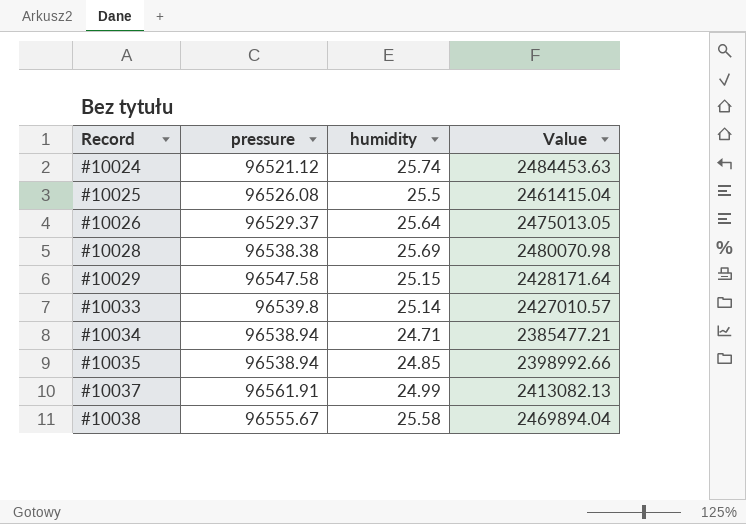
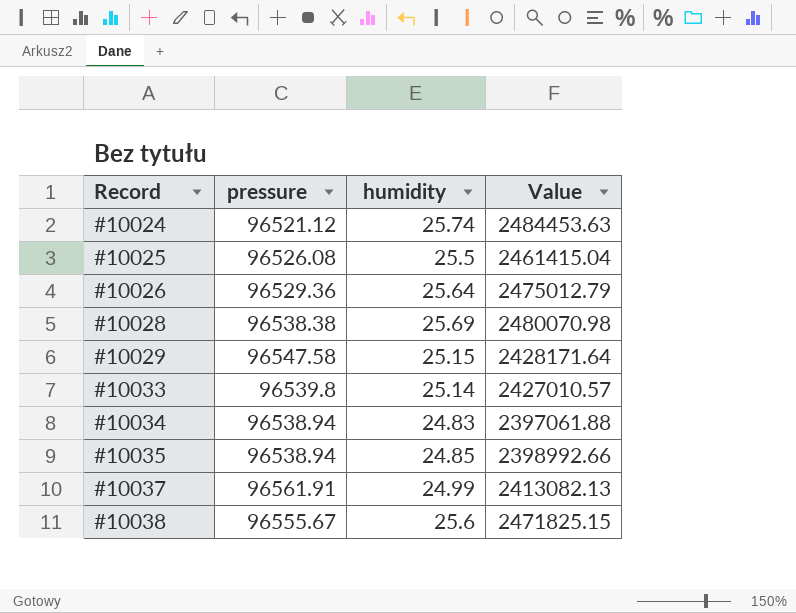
#10026 | pressure: 96529.37 -> 96529.36
#10026 | Value: 2475013.05 -> 2475012.79
#10034 | humidity: 24.71 -> 24.83
#10034 | Value: 2385477.21 -> 2397061.88
#10038 | humidity: 25.58 -> 25.6
#10038 | Value: 2469894.04 -> 2471825.15

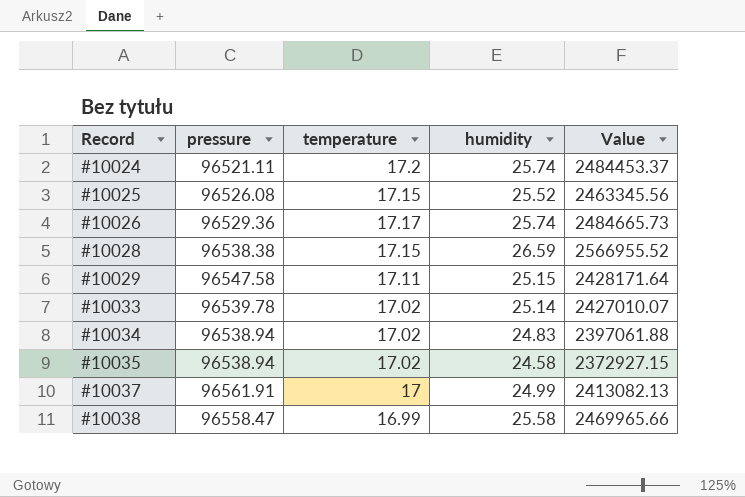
column temperature | position: none -> 3
#10024 | pressure: 96521.12 -> 96521.11
#10024 | Value: 2484453.63 -> 2484453.37
#10025 | humidity: 25.5 -> 25.52
#10025 | Value: 2461415.04 -> 2463345.56
#10026 | humidity: 25.64 -> 25.74
#10026 | Value: 2475012.79 -> 2484665.73
#10028 | humidity: 25.69 -> 26.59
#10028 | Value: 2480070.98 -> 2566955.52
#10033 | pressure: 96539.8 -> 96539.78
#10033 | Value: 2427010.57 -> 2427010.07
#10035 | humidity: 24.85 -> 24.58
#10035 | Value: 2398992.66 -> 2372927.15
#10038 | pressure: 96555.67 -> 96558.47
#10038 | humidity: 25.6 -> 25.58
#10038 | Value: 2471825.15 -> 2469965.66

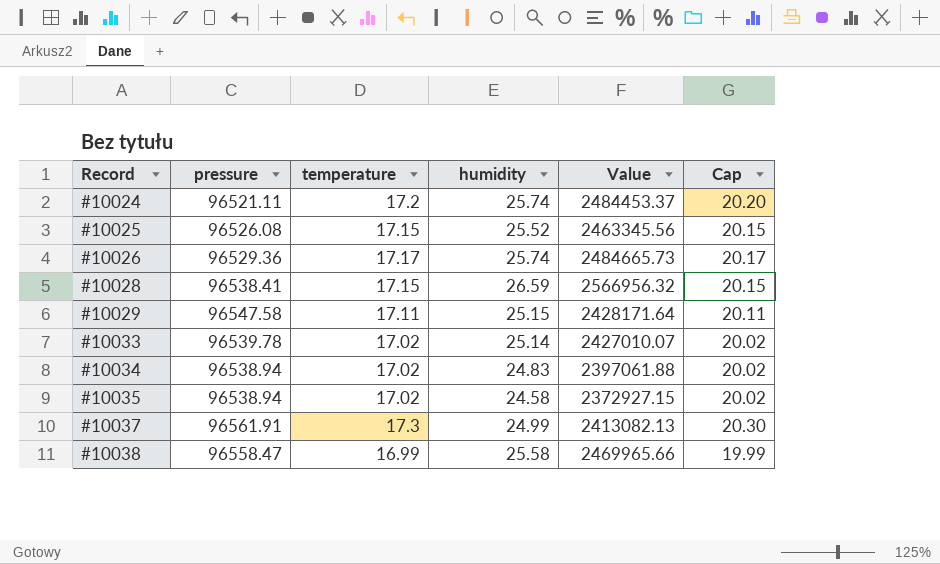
column Cap | formula: none -> [temperature] + 3
#10028 | pressure: 96538.38 -> 96538.41
#10028 | Value: 2566955.52 -> 2566956.32
#10037 | temperature: 17 -> 17.3

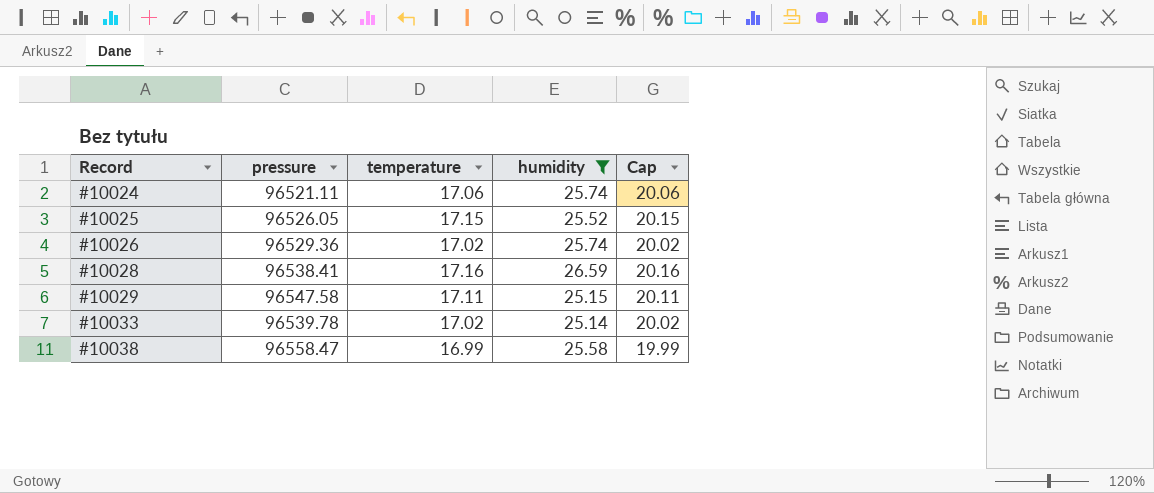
filter: none -> humidity >= 25.14
column Value | formula: [pressure] * [humidity] -> none
#10024 | temperature: 17.2 -> 17.06
#10024 | Cap: 20.20 -> 20.06
#10025 | pressure: 96526.08 -> 96526.05
#10026 | temperature: 17.17 -> 17.02
#10026 | Cap: 20.17 -> 20.02
#10028 | temperature: 17.15 -> 17.16
#10028 | Cap: 20.15 -> 20.16

